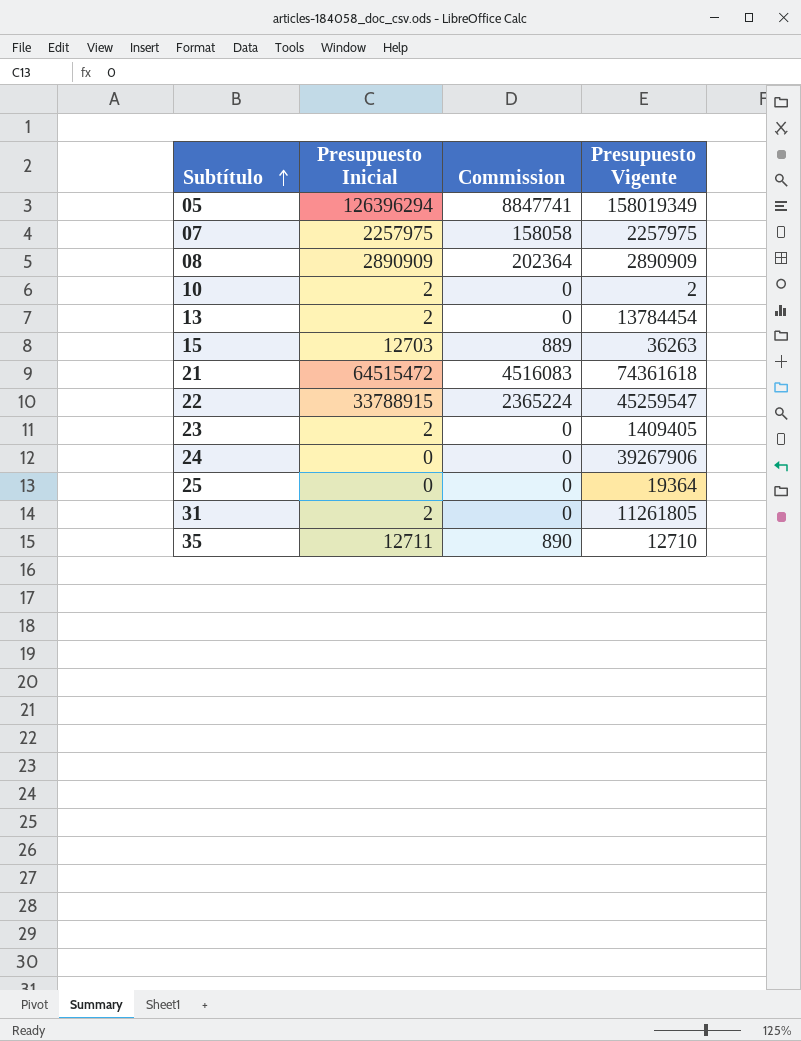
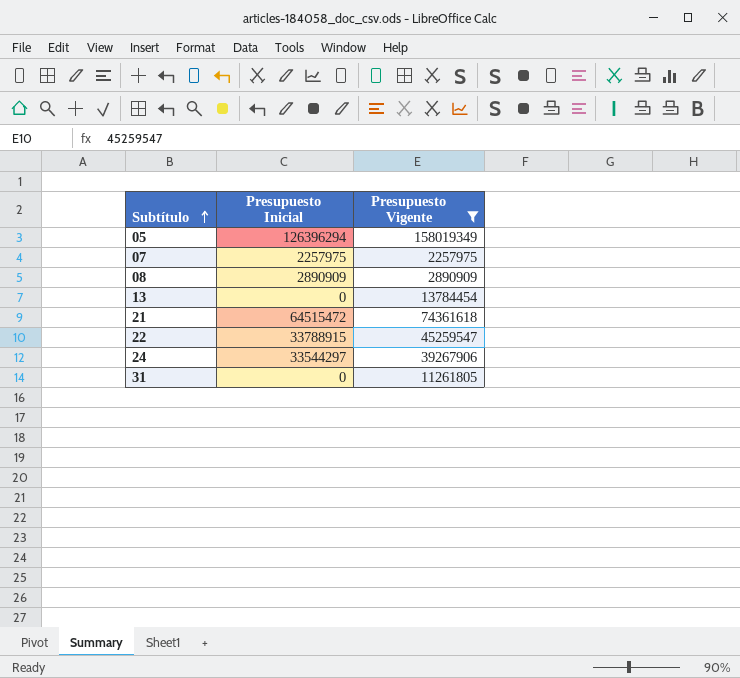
filter: none -> Presupuesto Vigente >= 2257975
column Commission | formula: [Presupuesto Inicial] * 0.07 -> none
13 | Presupuesto Inicial: 2 -> 0
24 | Presupuesto Inicial: 0 -> 33544297
31 | Presupuesto Inicial: 2 -> 0

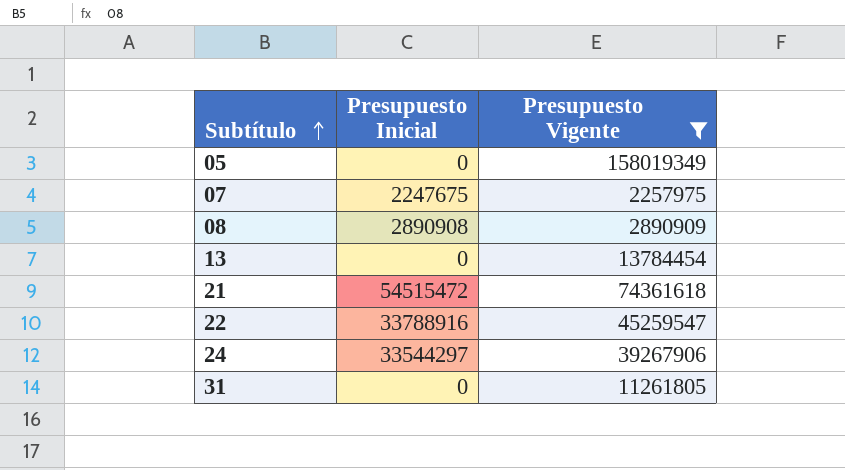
05 | Presupuesto Inicial: 126396294 -> 0
07 | Presupuesto Inicial: 2257975 -> 2247675
08 | Presupuesto Inicial: 2890909 -> 2890908
21 | Presupuesto Inicial: 64515472 -> 54515472
22 | Presupuesto Inicial: 33788915 -> 33788916

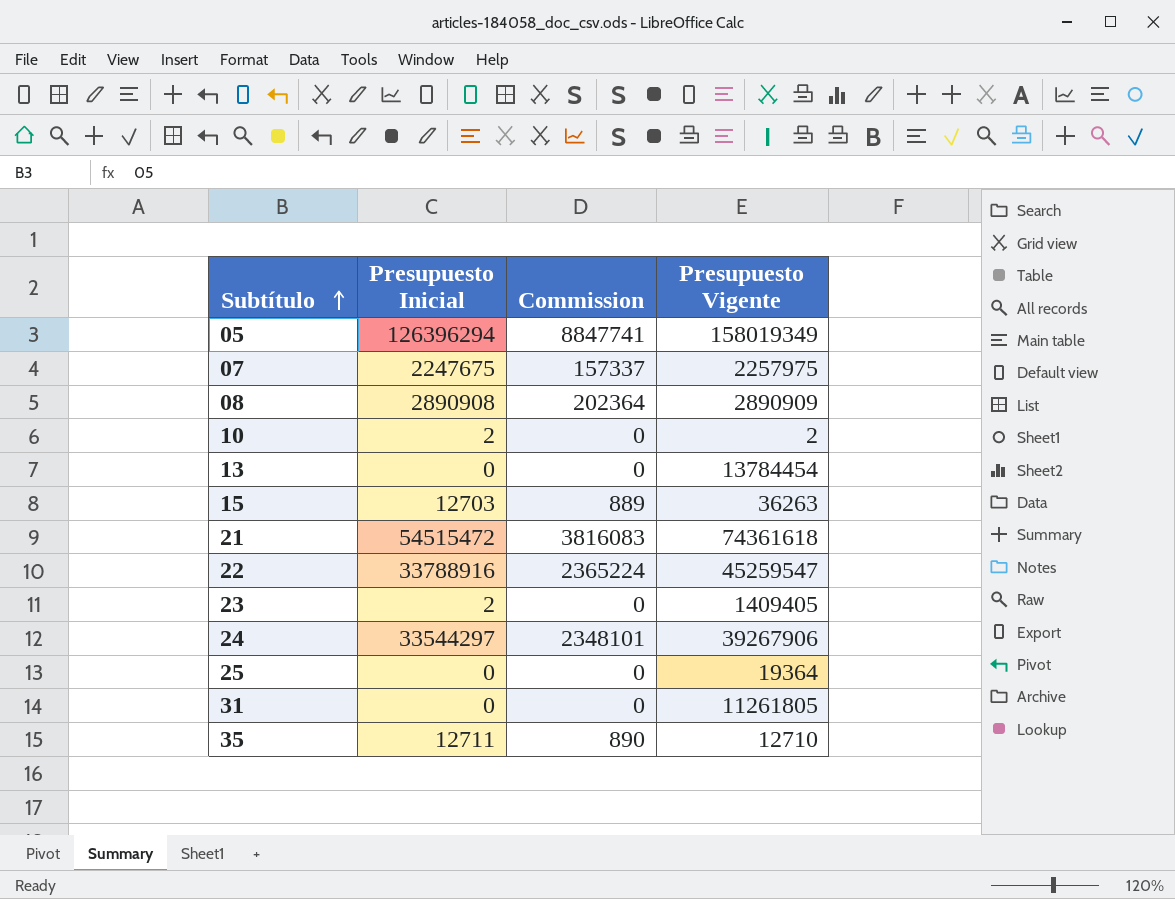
filter: Presupuesto Vigente >= 2257975 -> none
column Commission | formula: none -> [Presupuesto Inicial] * 0.07
05 | Presupuesto Inicial: 0 -> 126396294

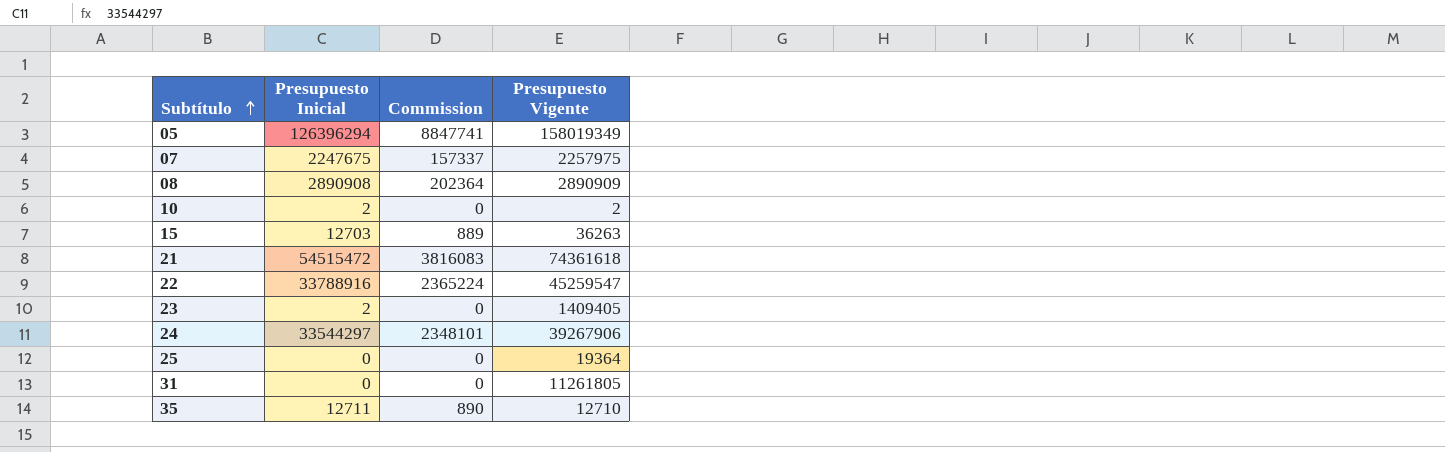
row 13: 0 | 0 | 13784454 -> none

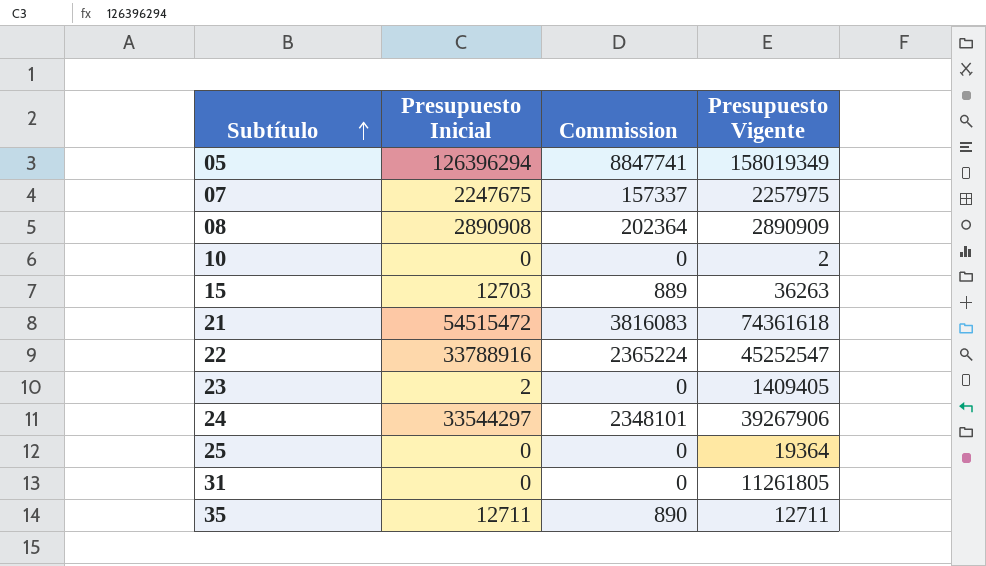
10 | Presupuesto Inicial: 2 -> 0
22 | Presupuesto Vigente: 45259547 -> 45252547
35 | Presupuesto Vigente: 12710 -> 12711

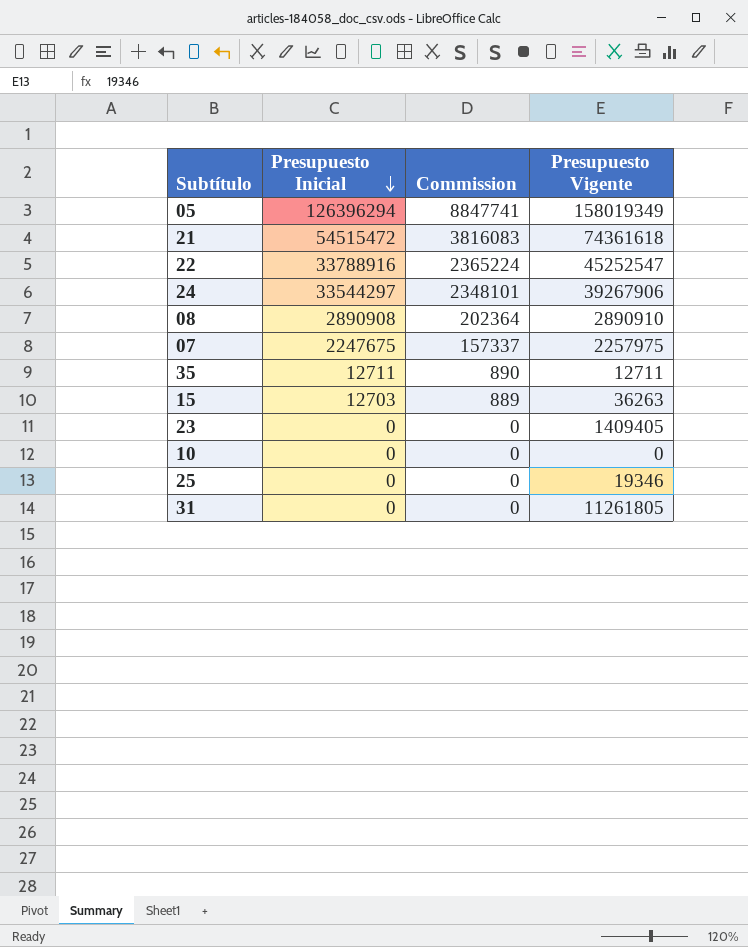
row order: Subtítulo ascending -> Presupuesto Inicial descending
08 | Presupuesto Vigente: 2890909 -> 2890910
23 | Presupuesto Inicial: 2 -> 0
10 | Presupuesto Vigente: 2 -> 0
25 | Presupuesto Vigente: 19364 -> 19346

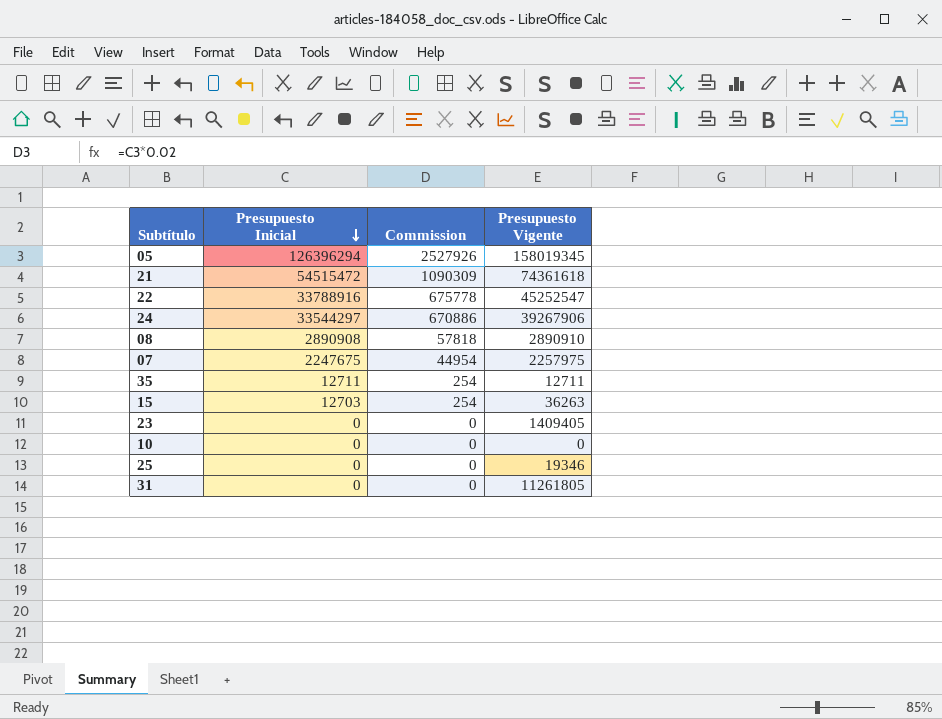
column Commission | formula: [Presupuesto Inicial] * 0.07 -> [Presupuesto Inicial] * 0.02
05 | Presupuesto Vigente: 158019349 -> 158019345

